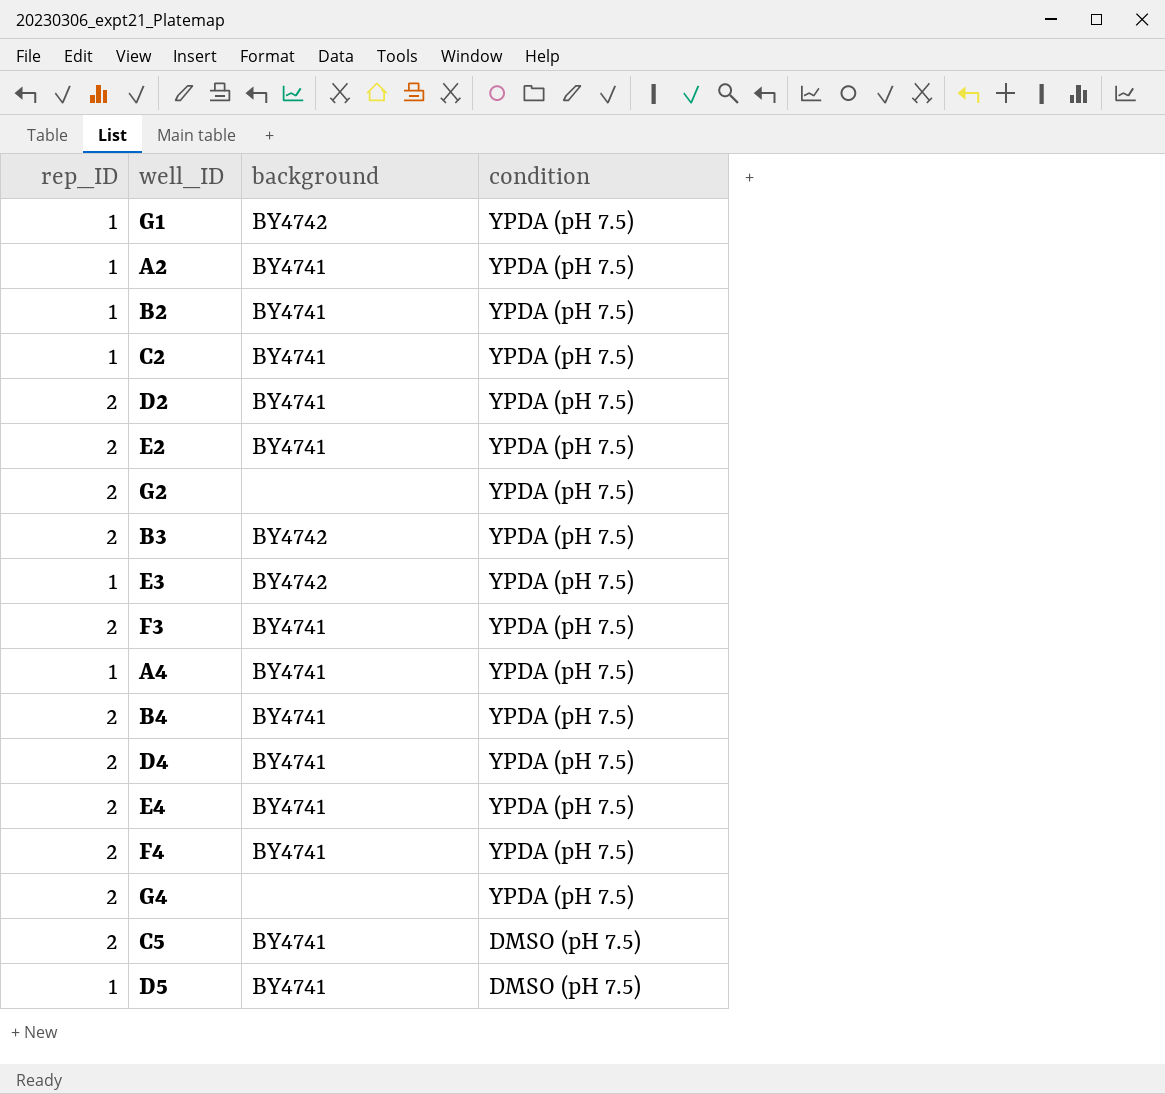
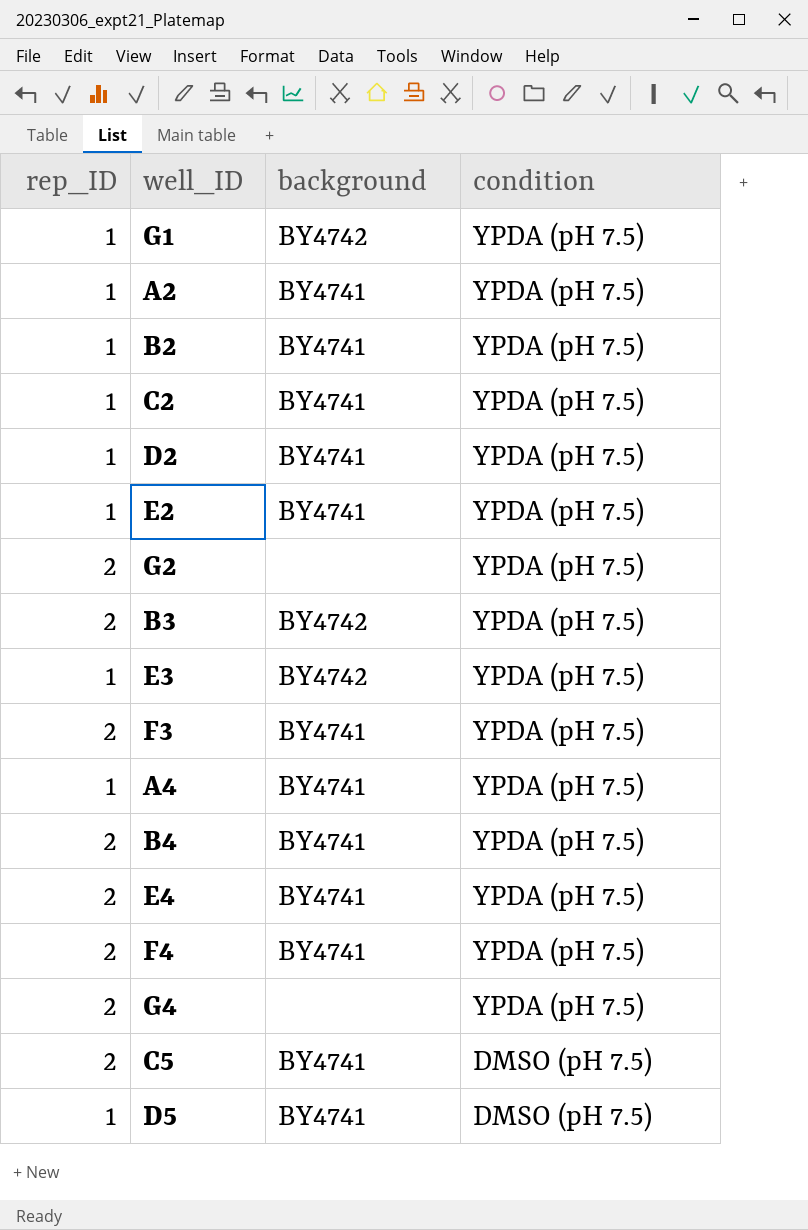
row D4: 2 | BY4741 | YPDA (pH 7.5) -> none
D2 | rep_ID: 2 -> 1
E2 | rep_ID: 2 -> 1

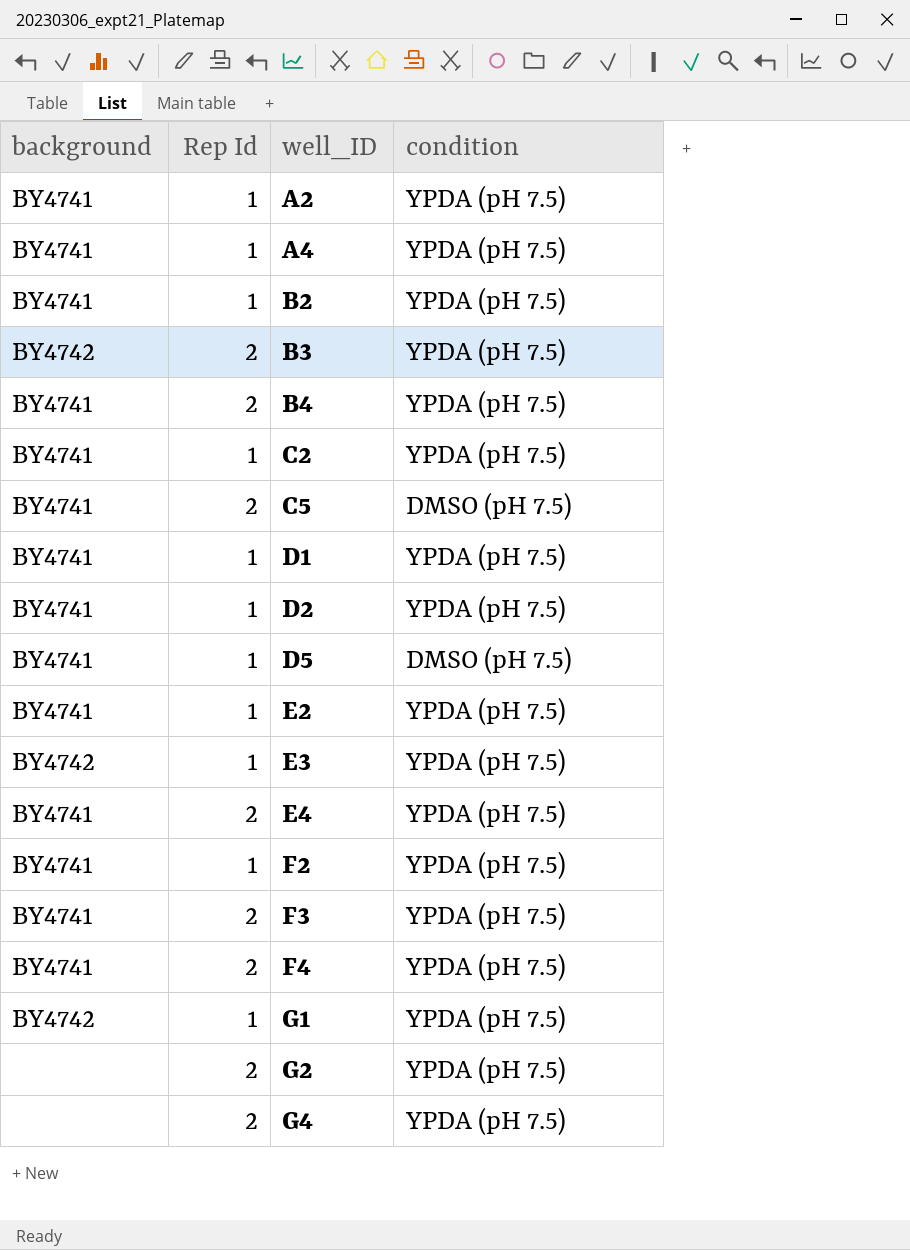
row order: condition descending -> well_ID ascending
column background | position: 3 -> 1
column name: rep_ID -> Rep Id
row D1: none -> BY4741 | 1 | YPDA (pH 7.5)
row F2: none -> BY4741 | 1 | YPDA (pH 7.5)

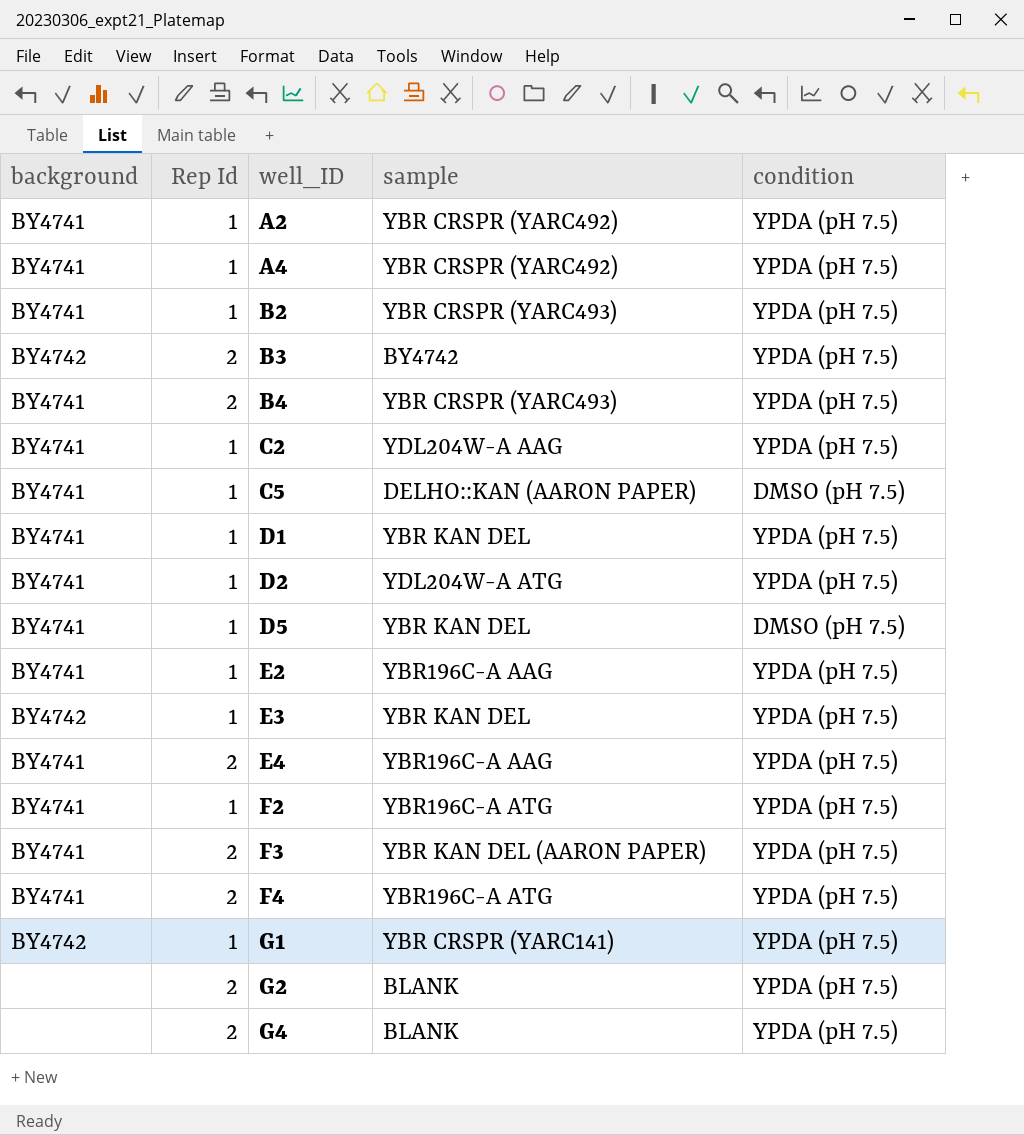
column sample | position: none -> 4
C5 | Rep Id: 2 -> 1

